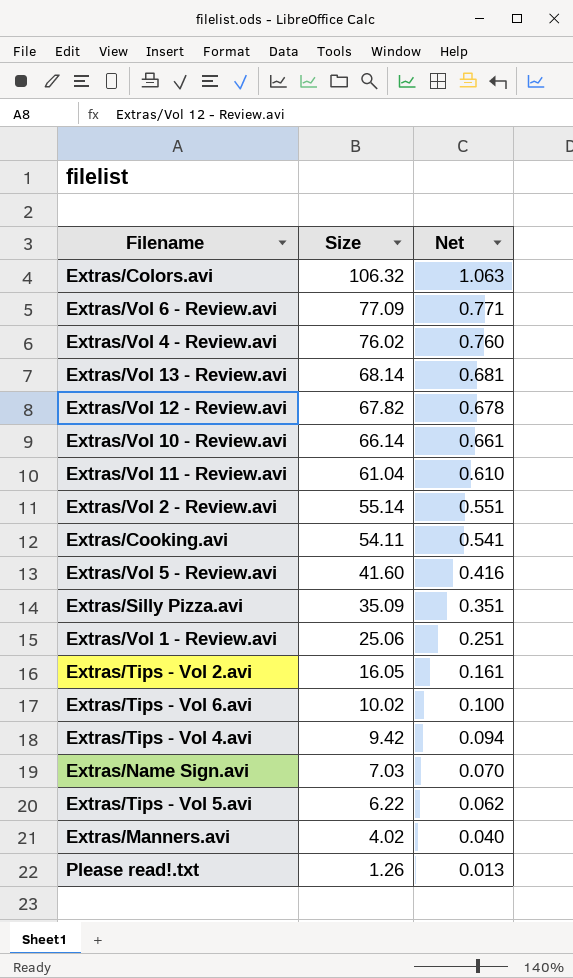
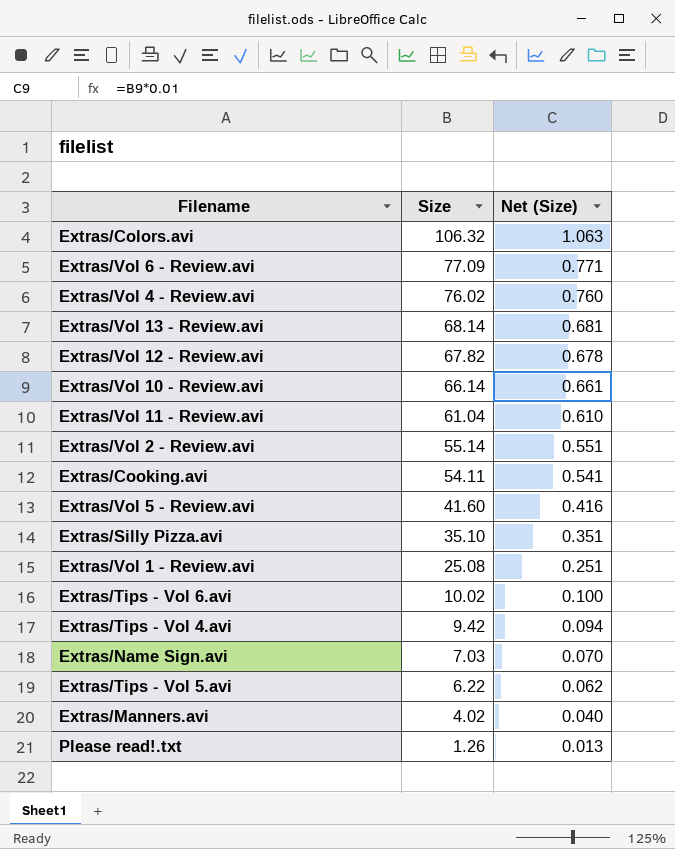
column name: Net -> Net (Size)
row Extras/Tips - Vol 2.avi: 16.05 | 0.161 -> none
Extras/Silly Pizza.avi | Size: 35.09 -> 35.10
Extras/Vol 1 - Review.avi | Size: 25.06 -> 25.08

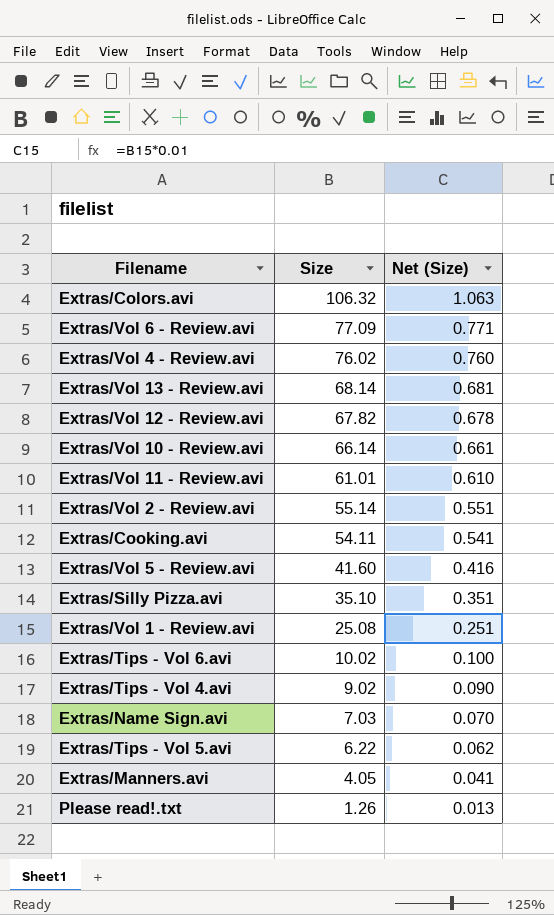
Extras/Vol 11 - Review.avi | Size: 61.04 -> 61.01
Extras/Tips - Vol 4.avi | Size: 9.42 -> 9.02
Extras/Tips - Vol 4.avi | Net (Size): 0.094 -> 0.090
Extras/Manners.avi | Size: 4.02 -> 4.05
Extras/Manners.avi | Net (Size): 0.040 -> 0.041

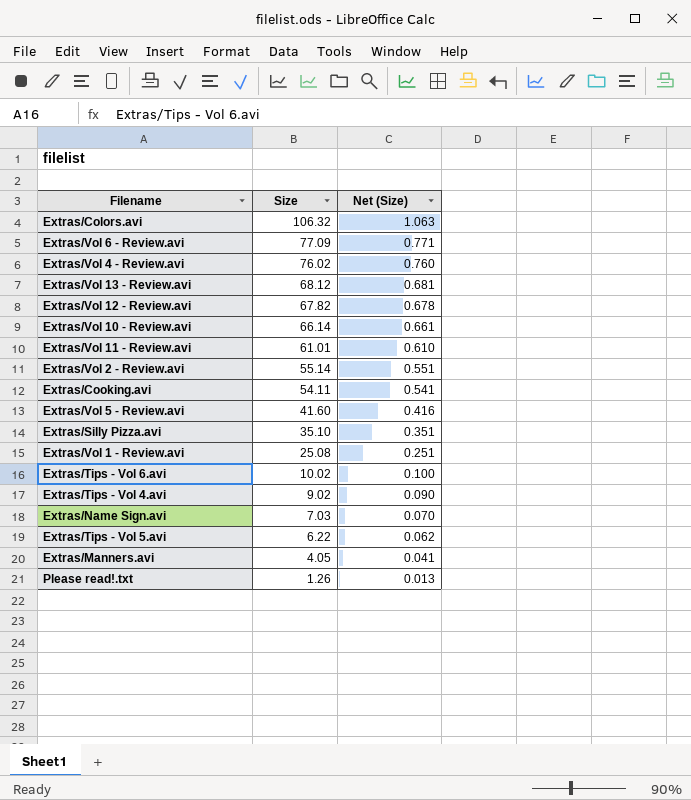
Extras/Vol 13 - Review.avi | Size: 68.14 -> 68.12

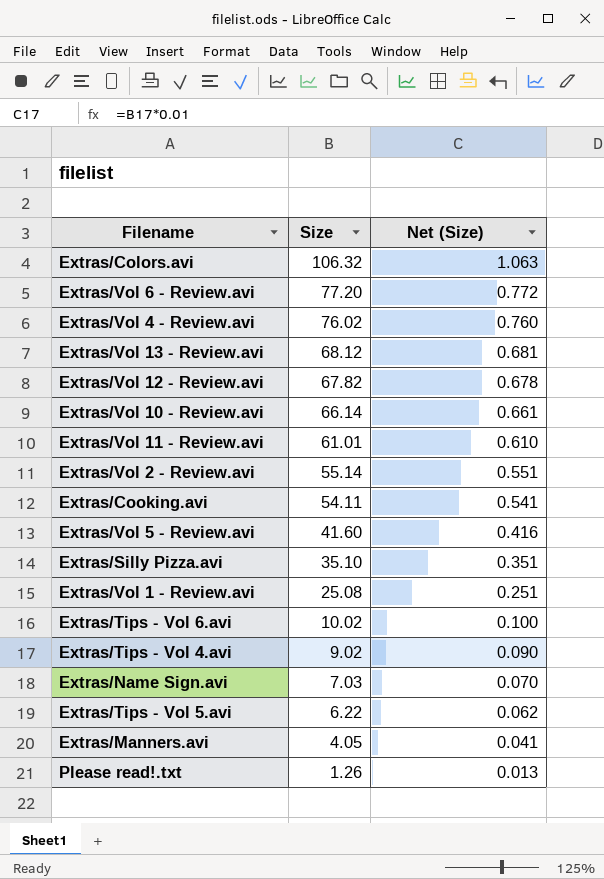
Extras/Vol 6 - Review.avi | Size: 77.09 -> 77.20
Extras/Vol 6 - Review.avi | Net (Size): 0.771 -> 0.772

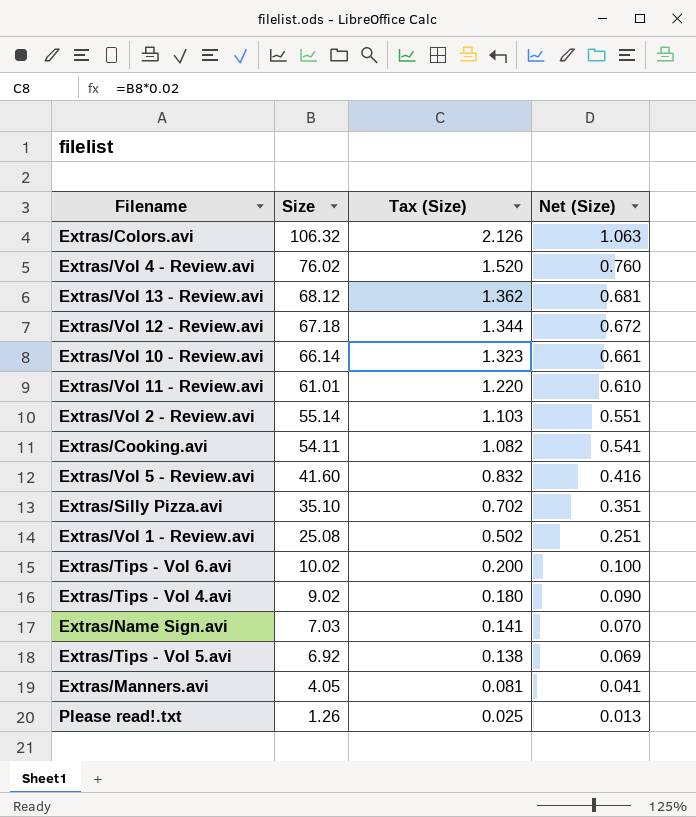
column Tax (Size) | formula: none -> [Size] * 0.02
row Extras/Vol 6 - Review.avi: 77.20 | 0.772 -> none
Extras/Vol 12 - Review.avi | Size: 67.82 -> 67.18
Extras/Vol 12 - Review.avi | Net (Size): 0.678 -> 0.672
Extras/Tips - Vol 5.avi | Size: 6.22 -> 6.92
Extras/Tips - Vol 5.avi | Net (Size): 0.062 -> 0.069

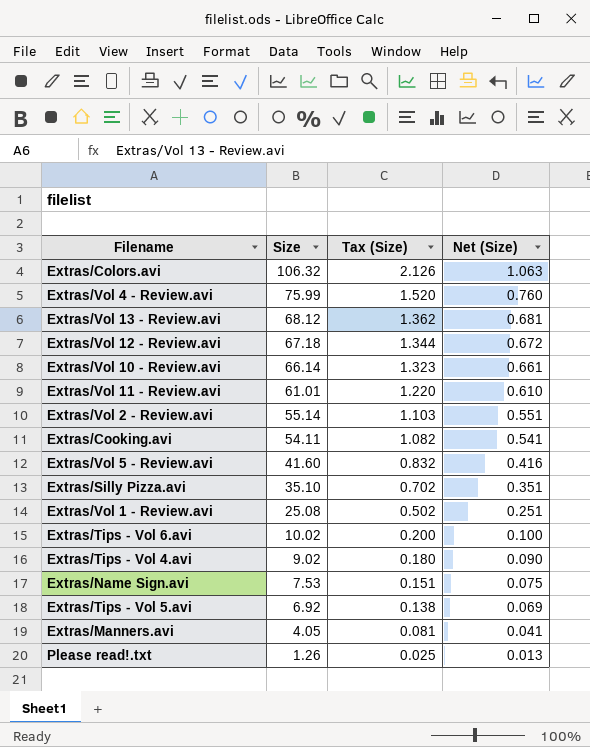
Extras/Vol 4 - Review.avi | Size: 76.02 -> 75.99
Extras/Name Sign.avi | Size: 7.03 -> 7.53
Extras/Name Sign.avi | Tax (Size): 0.141 -> 0.151
Extras/Name Sign.avi | Net (Size): 0.070 -> 0.075

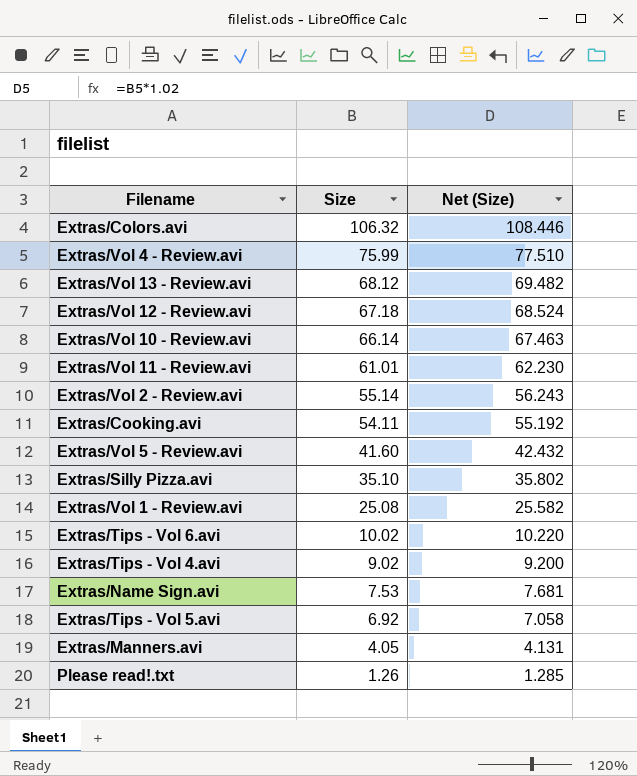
column Tax (Size) | formula: [Size] * 0.02 -> none
column Net (Size) | formula: [Size] * 0.01 -> [Size] * 1.02

